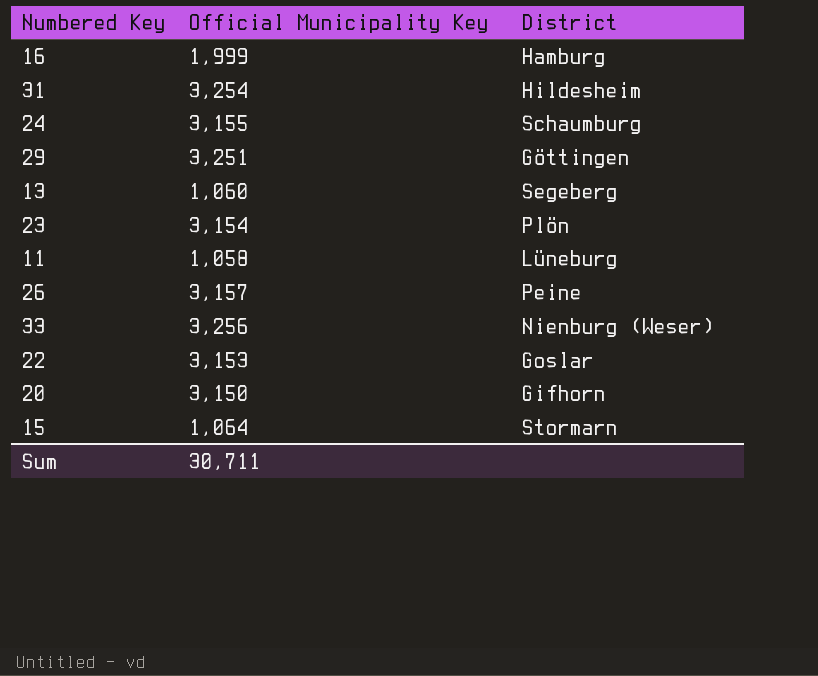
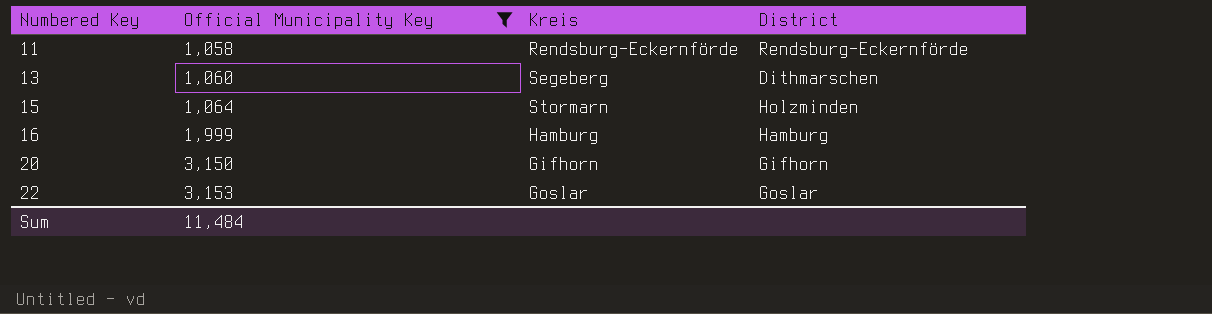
filter: none -> Official Municipality Key <= 3,153
row order: none -> Numbered Key ascending
column Kreis | position: none -> 3
11 | District: Lüneburg -> Rendsburg-Eckernförde
13 | District: Segeberg -> Dithmarschen
15 | District: Stormarn -> Holzminden
Sum | Official Municipality Key: 30,711 -> 11,484

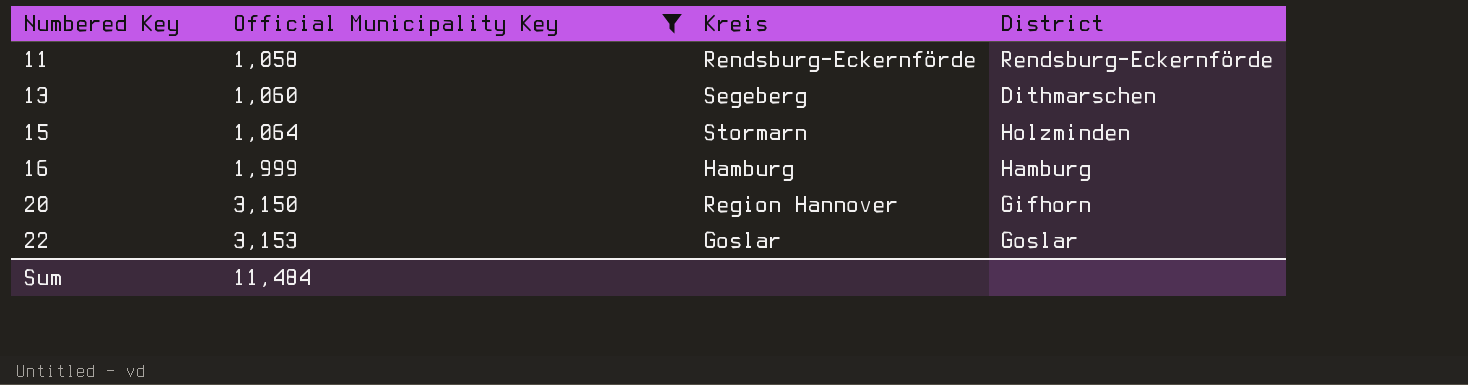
20 | Kreis: Gifhorn -> Region Hannover

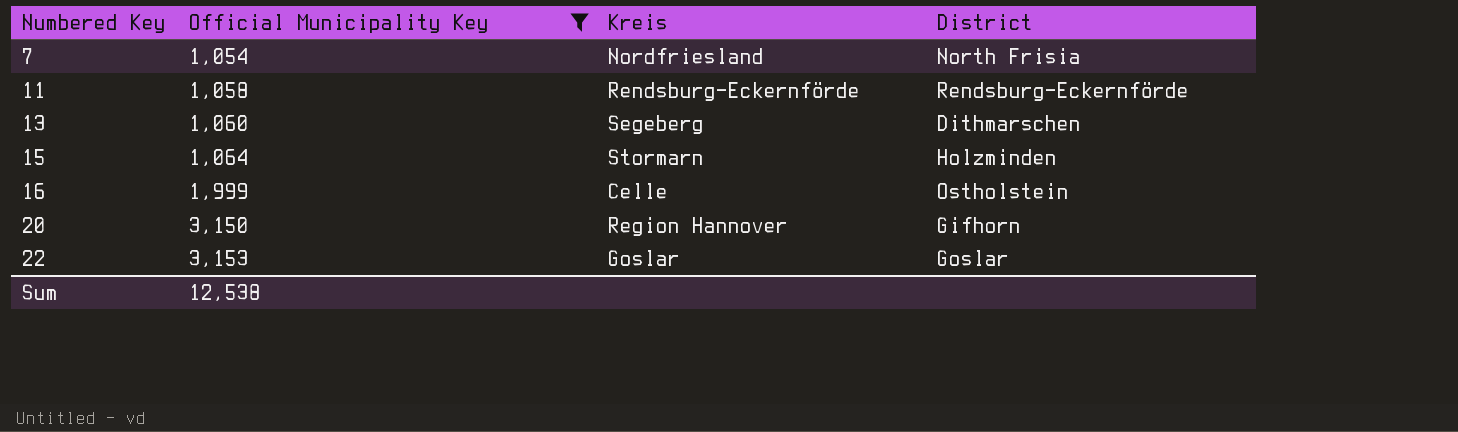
row 7: none -> 1,054 | Nordfriesland | North Frisia
16 | Kreis: Hamburg -> Celle
16 | District: Hamburg -> Ostholstein
Sum | Official Municipality Key: 11,484 -> 12,538

